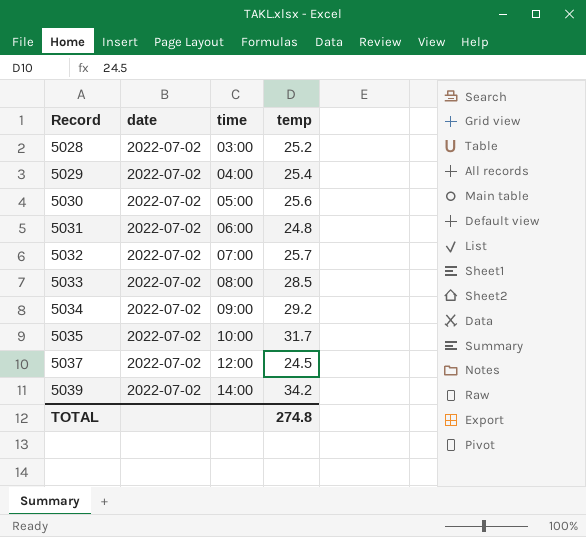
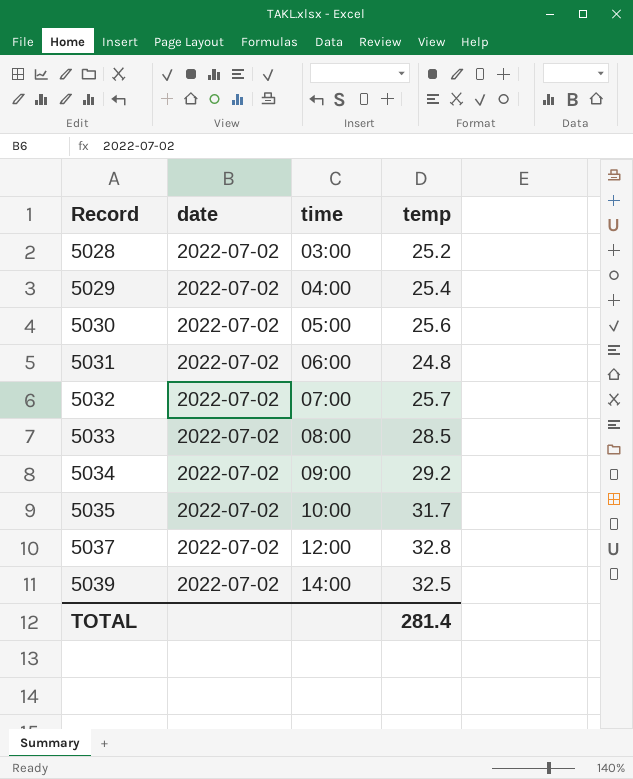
5037 | temp: 24.5 -> 32.8
5039 | temp: 34.2 -> 32.5
TOTAL | temp: 274.8 -> 281.4

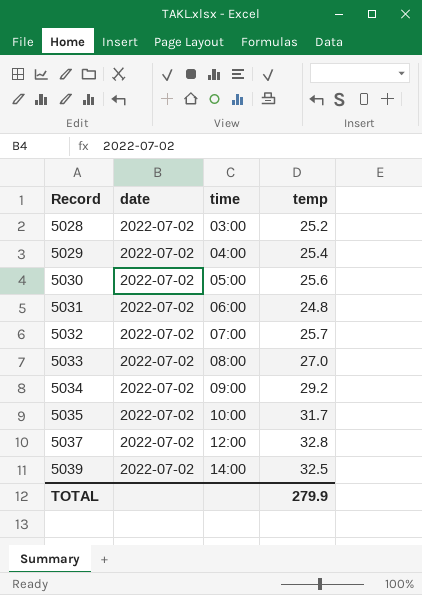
5033 | temp: 28.5 -> 27.0
TOTAL | temp: 281.4 -> 279.9

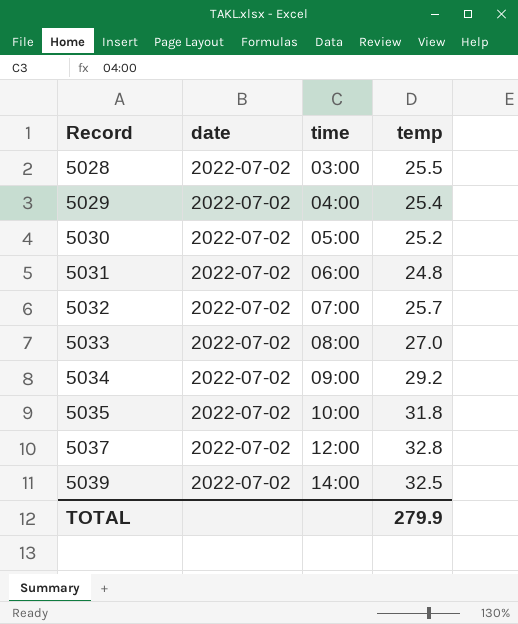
5028 | temp: 25.2 -> 25.5
5030 | temp: 25.6 -> 25.2
5035 | temp: 31.7 -> 31.8

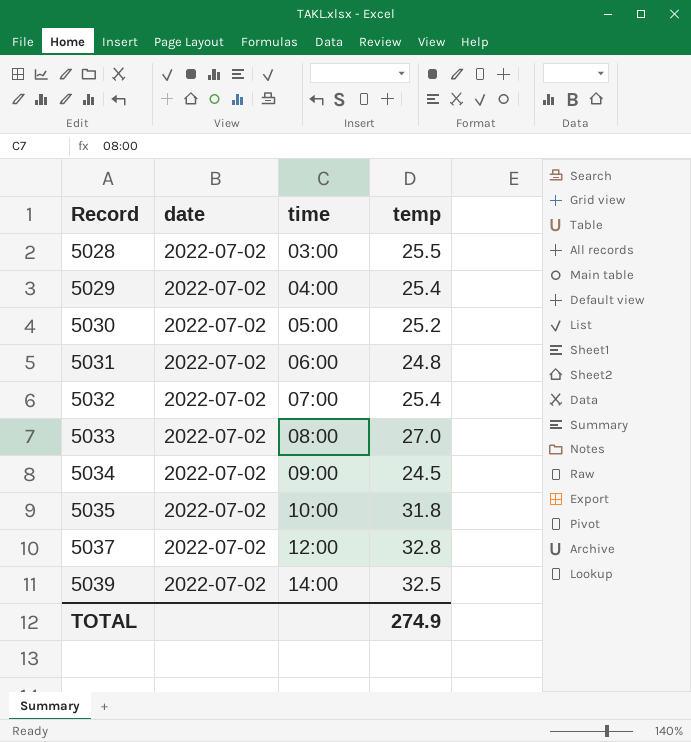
5032 | temp: 25.7 -> 25.4
5034 | temp: 29.2 -> 24.5
TOTAL | temp: 279.9 -> 274.9

